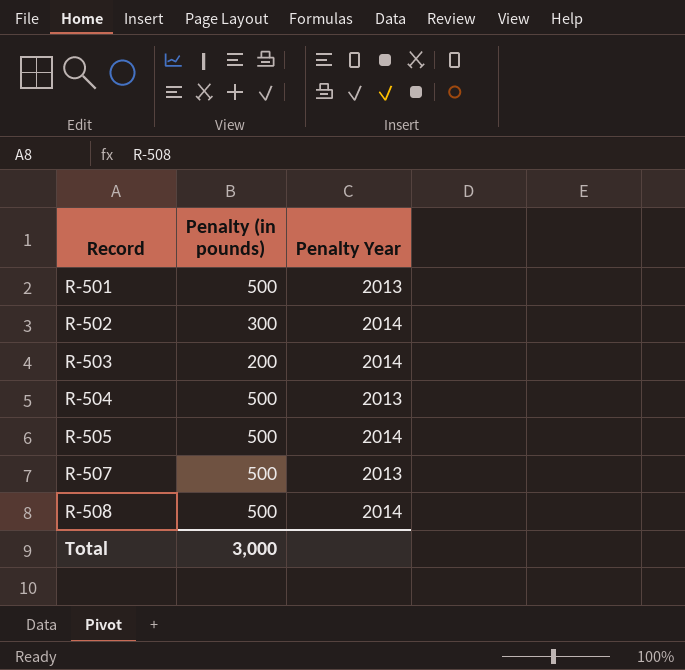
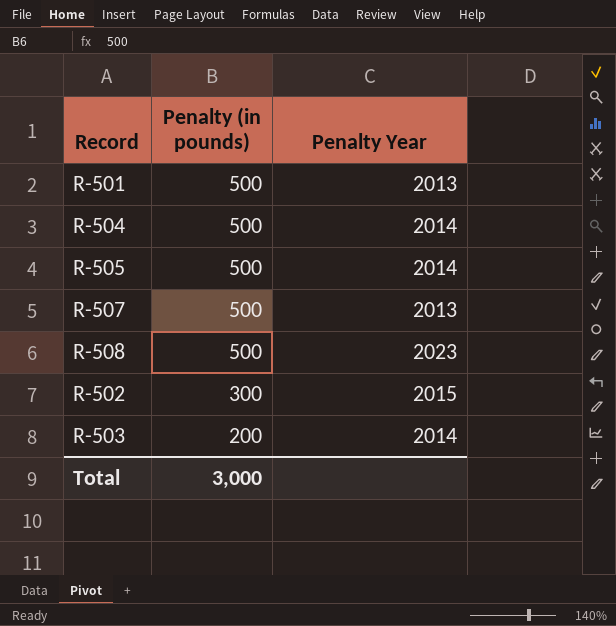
row order: Record ascending -> Penalty (in pounds) descending
R-504 | Penalty Year: 2013 -> 2014
R-508 | Penalty Year: 2014 -> 2023
R-502 | Penalty Year: 2014 -> 2015

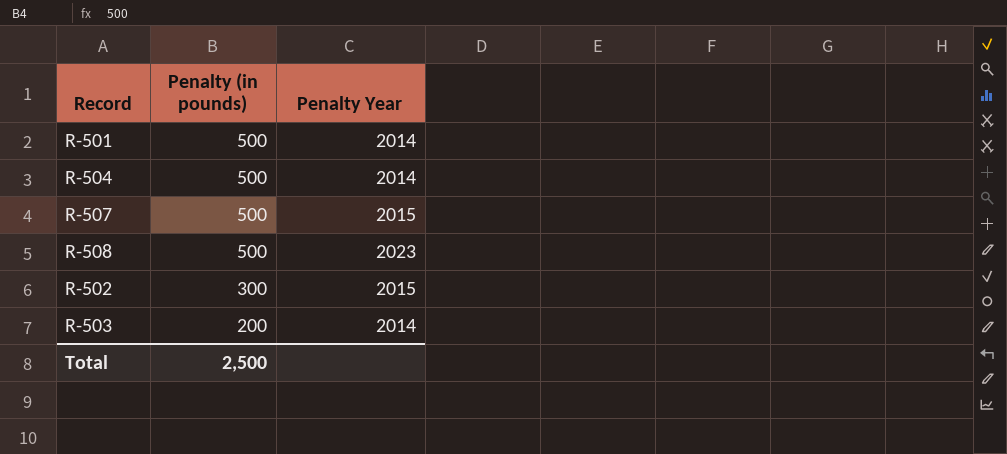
row R-505: 500 | 2014 -> none
R-501 | Penalty Year: 2013 -> 2014
R-507 | Penalty Year: 2013 -> 2015
Total | Penalty (in pounds): 3,000 -> 2,500

